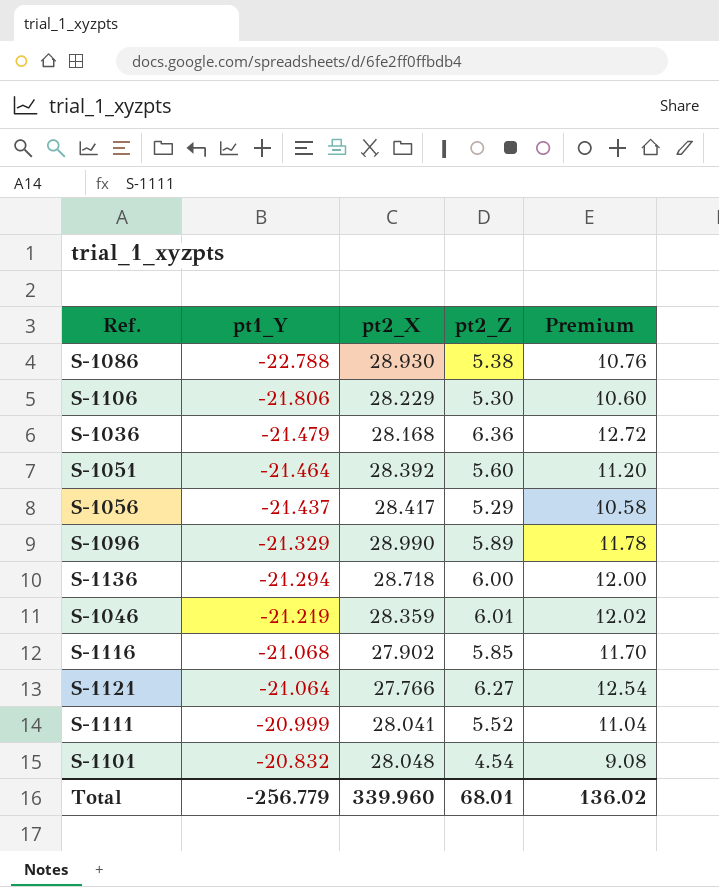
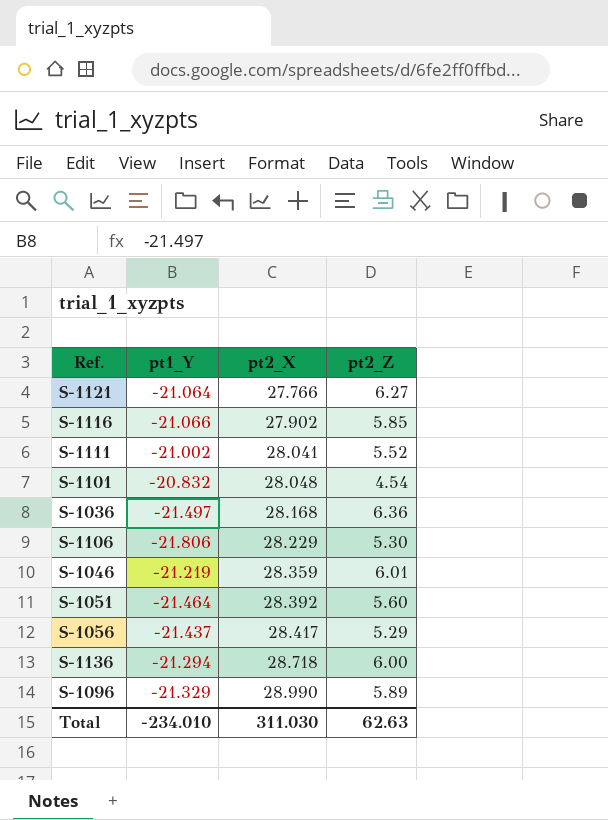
row order: pt1_Y ascending -> pt2_X ascending
column Premium | formula: [pt2_Z] * 2 -> none
row S-1086: -22.788 | 28.930 | 5.38 | 10.76 -> none
S-1116 | pt1_Y: -21.068 -> -21.066
S-1111 | pt1_Y: -20.999 -> -21.002
S-1036 | pt1_Y: -21.479 -> -21.497
Total | pt1_Y: -256.779 -> -234.010
Total | pt2_X: 339.960 -> 311.030
Total | pt2_Z: 68.01 -> 62.63

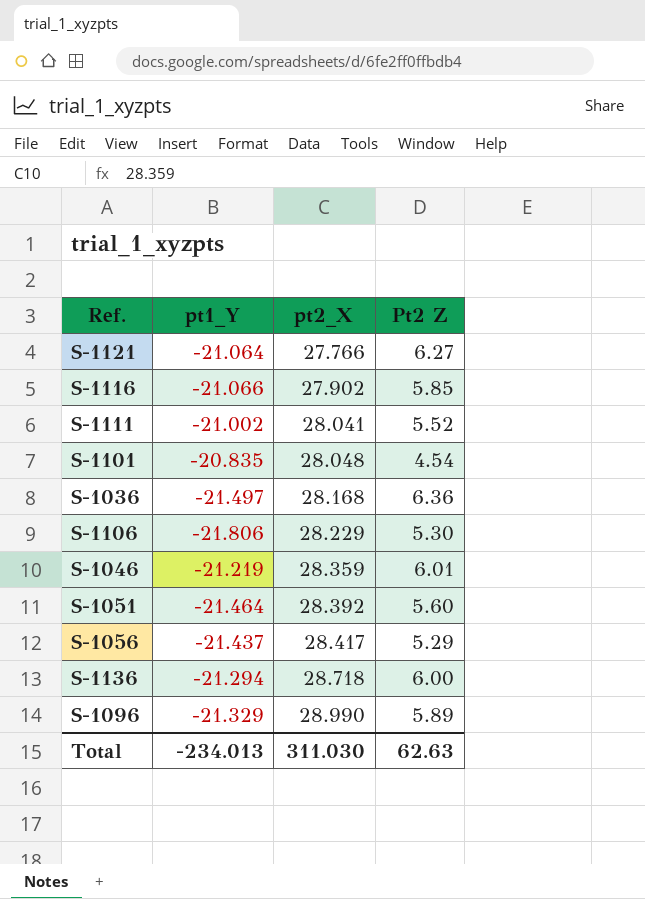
column name: pt2_Z -> Pt2 Z
S-1101 | pt1_Y: -20.832 -> -20.835
Total | pt1_Y: -234.010 -> -234.013

